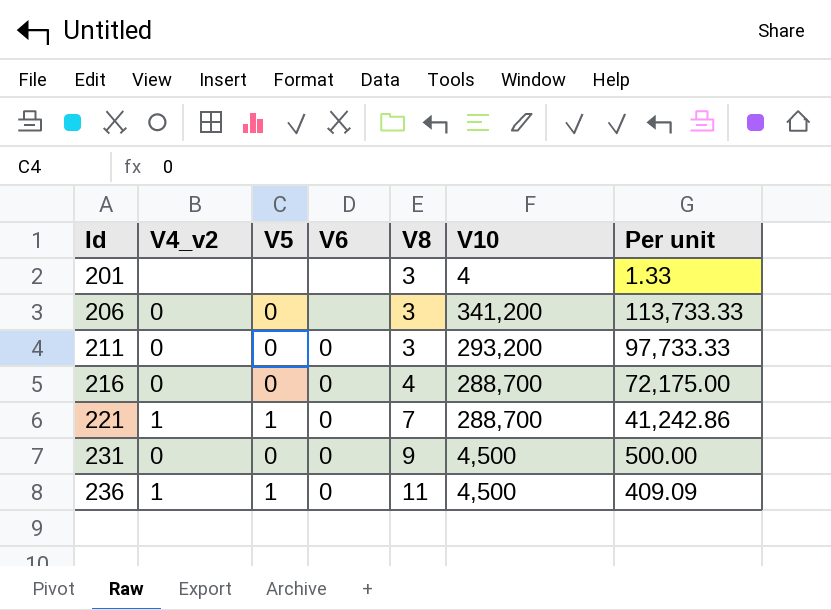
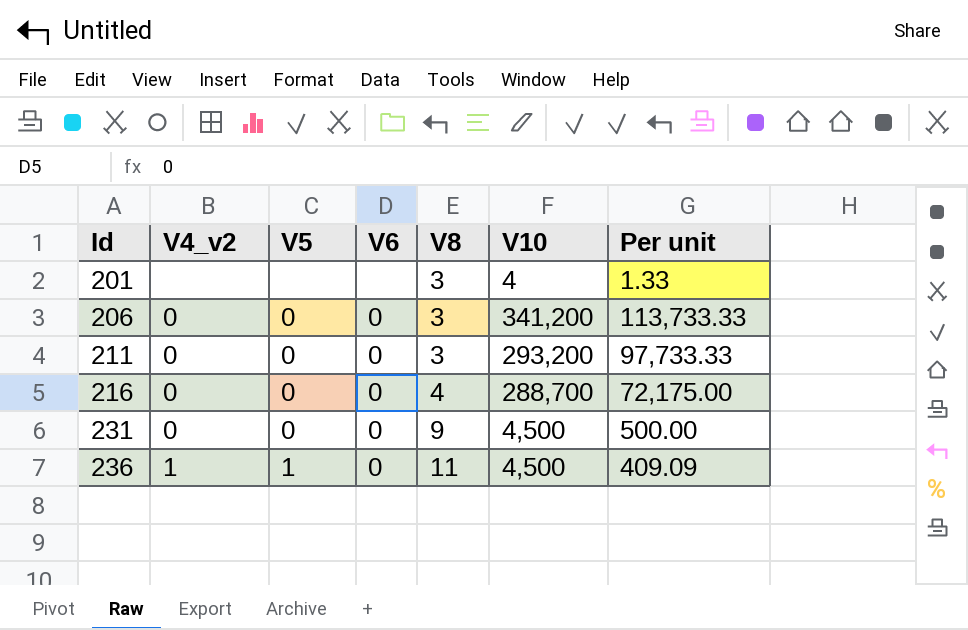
row 221: 1 | 1 | 0 | 7 | 288,700 | 41,242.86 -> none
206 | V6: none -> 0

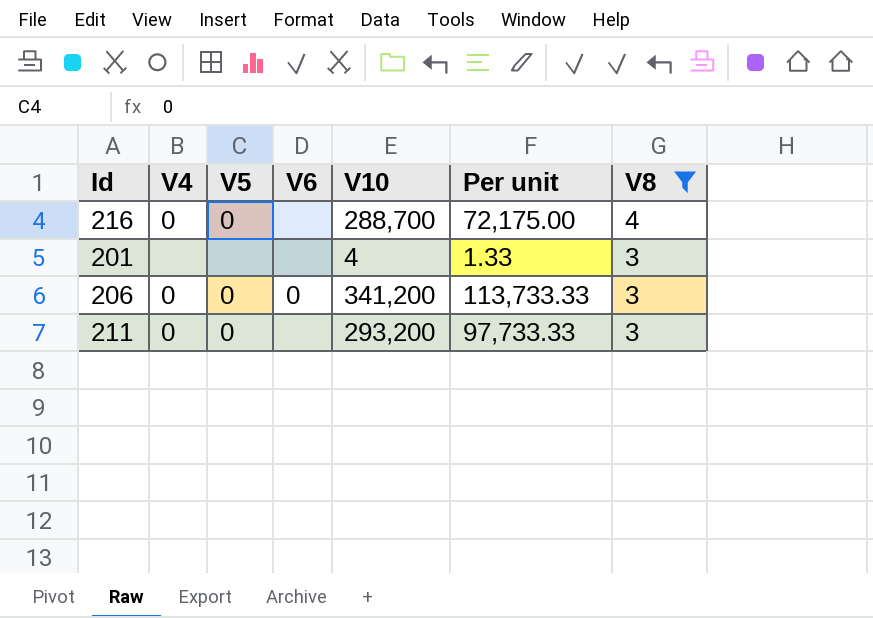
filter: none -> V8 <= 4
row order: Id ascending -> V8 descending
column name: V4_v2 -> V4
column V8 | position: 5 -> 7
216 | V6: 0 -> none
211 | V6: 0 -> none

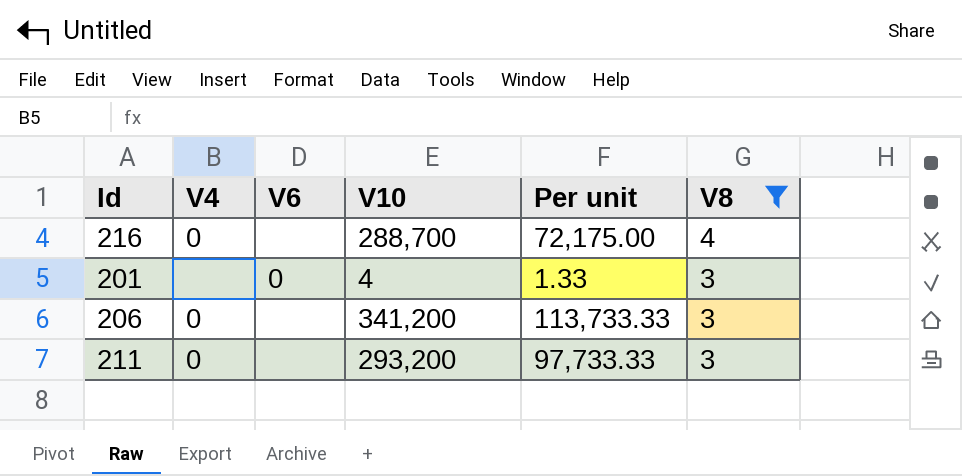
column V5 | position: 3 -> none
201 | V6: none -> 0
206 | V6: 0 -> none

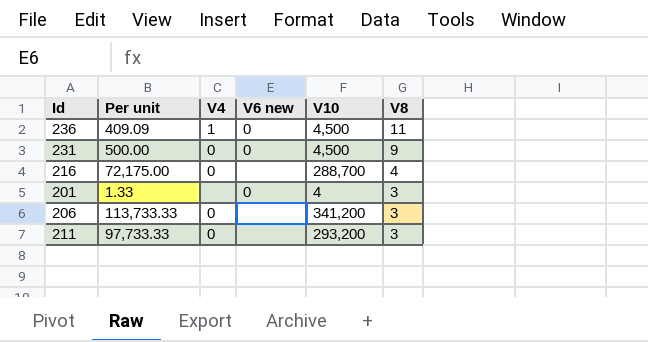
filter: V8 <= 4 -> none
column Per unit | position: 5 -> 2
column name: V6 -> V6 new

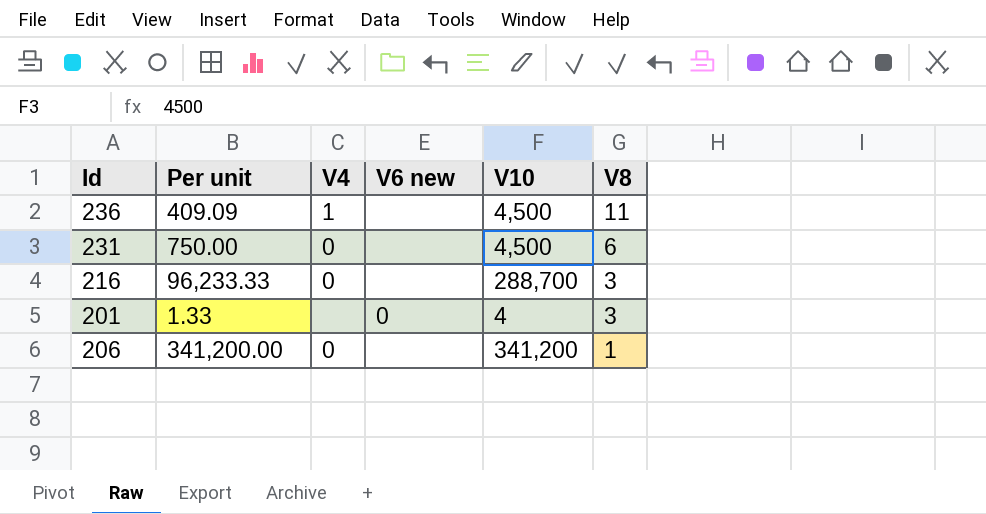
row 211: 97,733.33 | 0 | none | 293,200 | 3 -> none
236 | V6 new: 0 -> none
231 | Per unit: 500.00 -> 750.00
231 | V6 new: 0 -> none
231 | V8: 9 -> 6
216 | Per unit: 72,175.00 -> 96,233.33
216 | V8: 4 -> 3
206 | Per unit: 113,733.33 -> 341,200.00
206 | V8: 3 -> 1

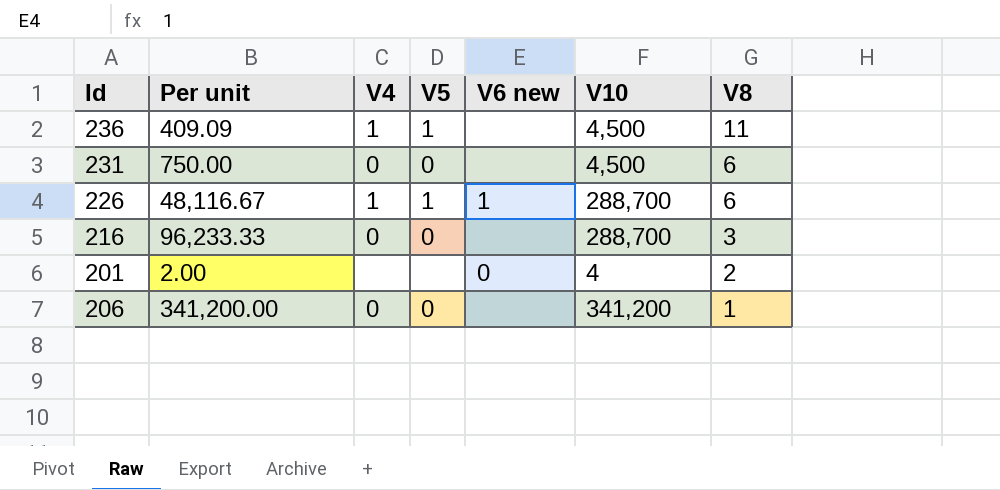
column V5 | position: none -> 4
row 226: none -> 48,116.67 | 1 | 1 | 1 | 288,700 | 6
201 | Per unit: 1.33 -> 2.00
201 | V8: 3 -> 2

